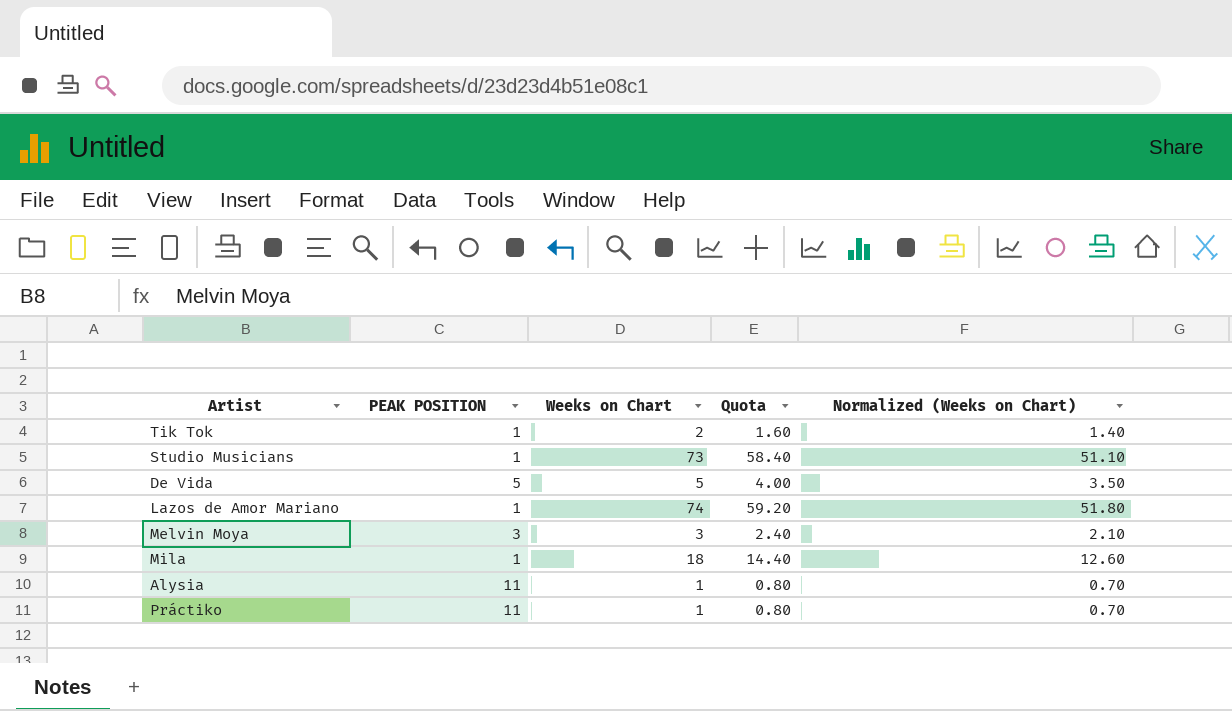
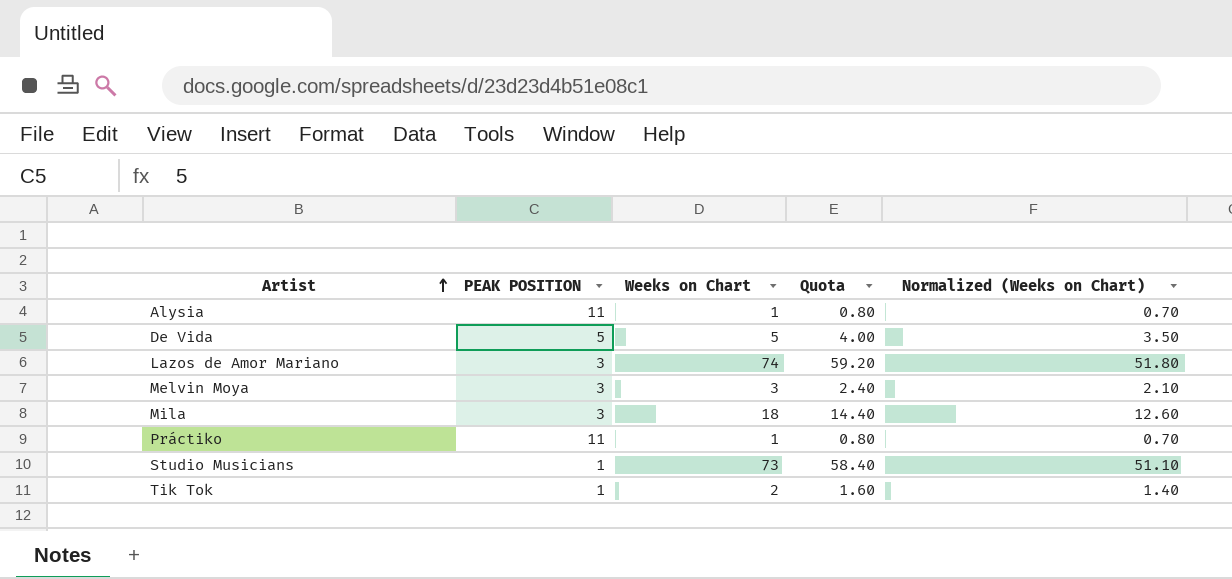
row order: none -> Artist ascending
Lazos de Amor Mariano | PEAK POSITION: 1 -> 3
Mila | PEAK POSITION: 1 -> 3

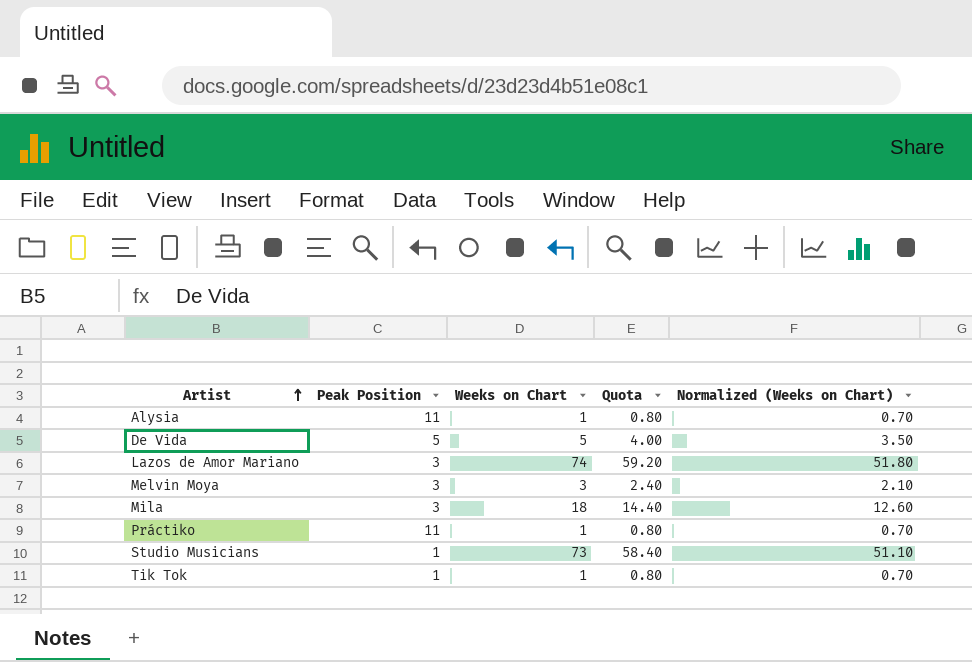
column name: PEAK POSITION -> Peak Position
Tik Tok | Weeks on Chart: 2 -> 1
Tik Tok | Quota: 1.60 -> 0.80
Tik Tok | Normalized (Weeks on Chart): 1.40 -> 0.70

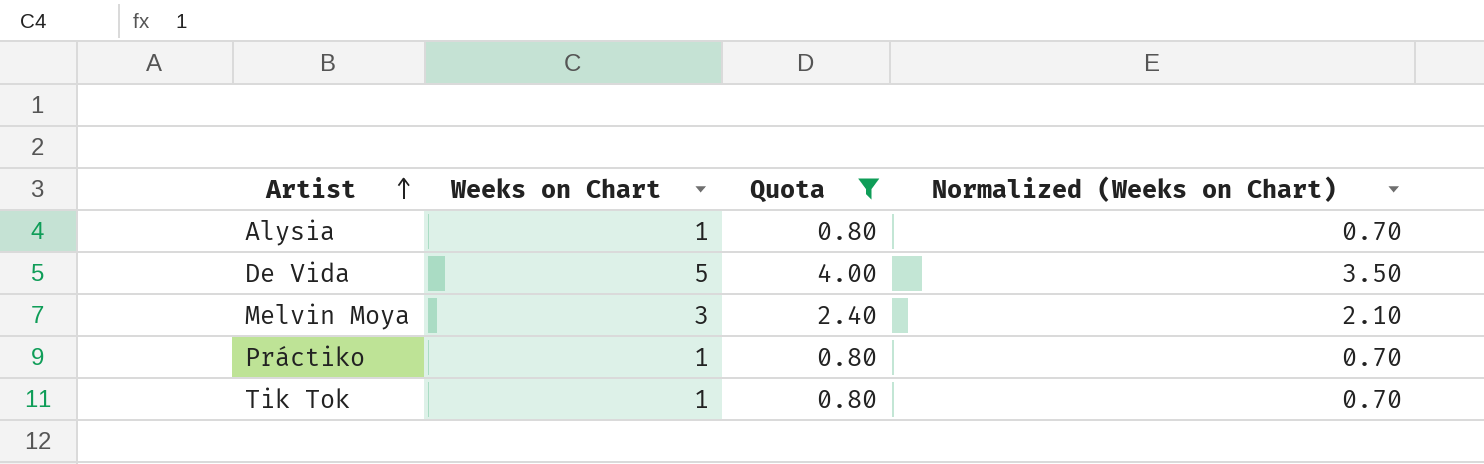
filter: none -> Quota <= 4.00
column Peak Position | position: 2 -> none

